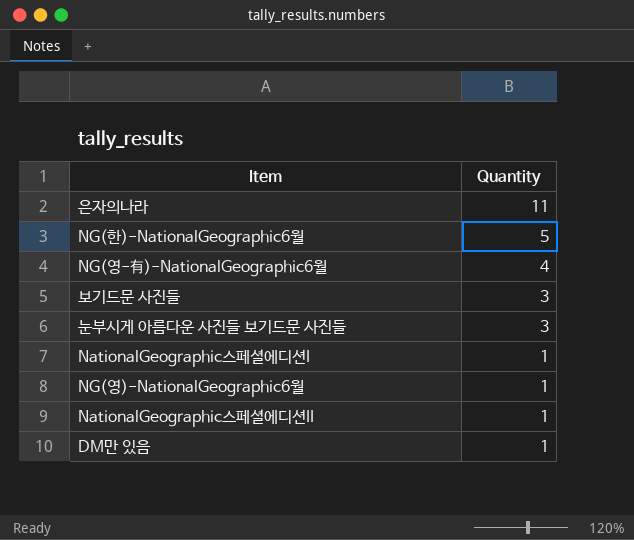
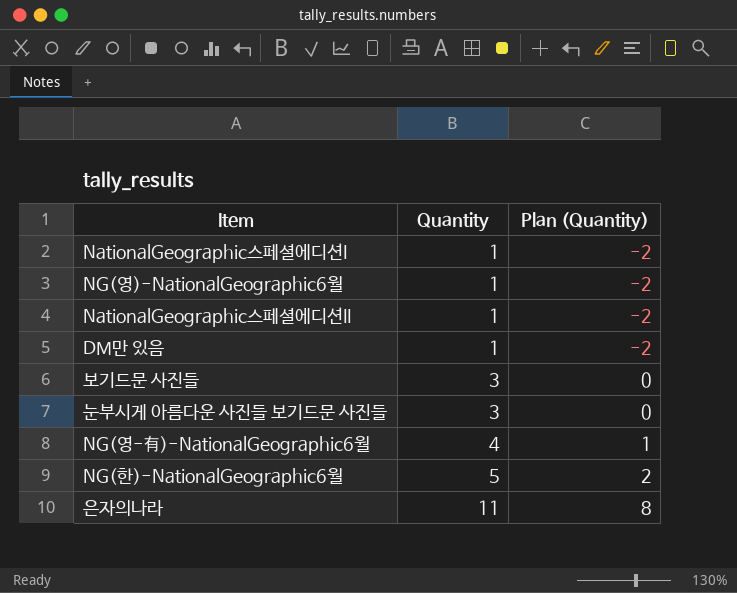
row order: Quantity descending -> Quantity ascending
column Plan (Quantity) | formula: none -> [Quantity] - 3

